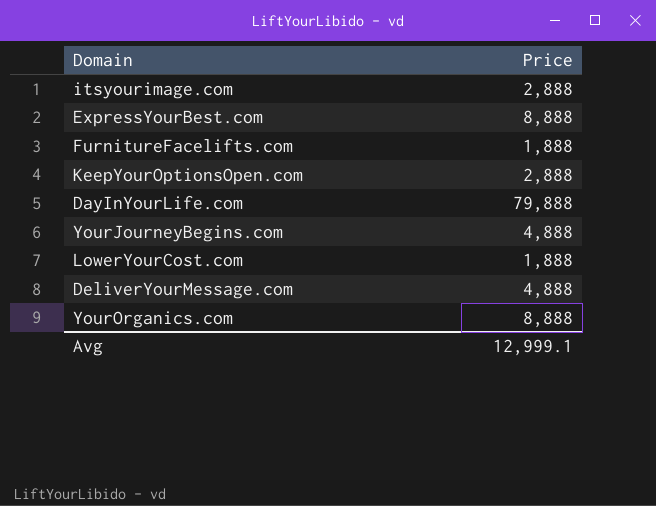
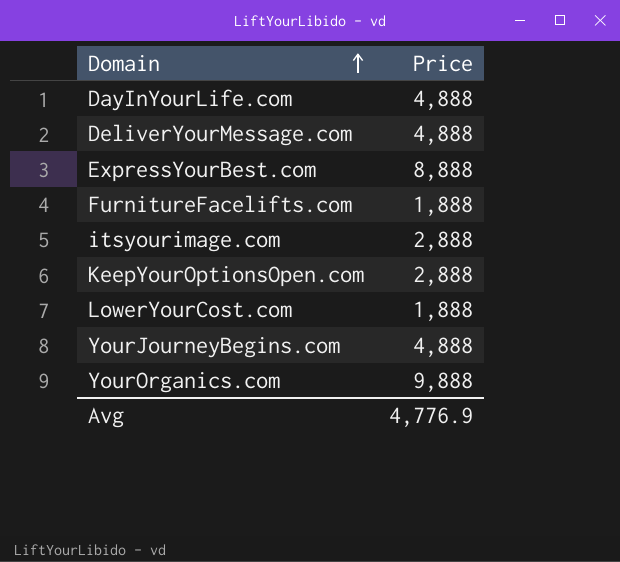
row order: none -> Domain ascending
DayInYourLife.com | Price: 79,888 -> 4,888
YourOrganics.com | Price: 8,888 -> 9,888
Avg | Price: 12,999.1 -> 4,776.9

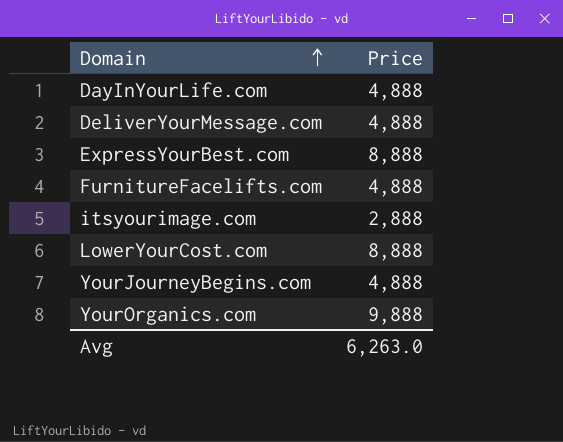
row KeepYourOptionsOpen.com: 2,888 -> none
FurnitureFacelifts.com | Price: 1,888 -> 4,888
LowerYourCost.com | Price: 1,888 -> 8,888
Avg | Price: 4,776.9 -> 6,263.0

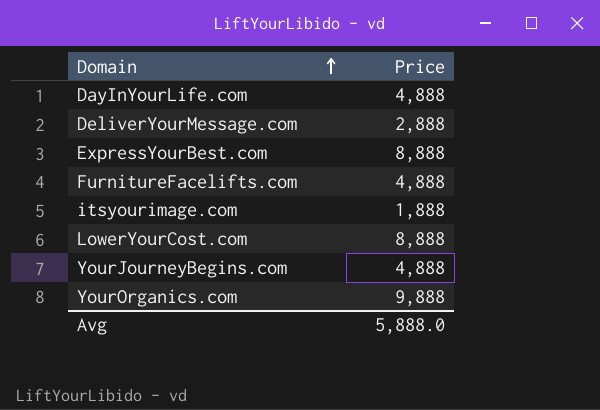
DeliverYourMessage.com | Price: 4,888 -> 2,888
itsyourimage.com | Price: 2,888 -> 1,888
Avg | Price: 6,263.0 -> 5,888.0

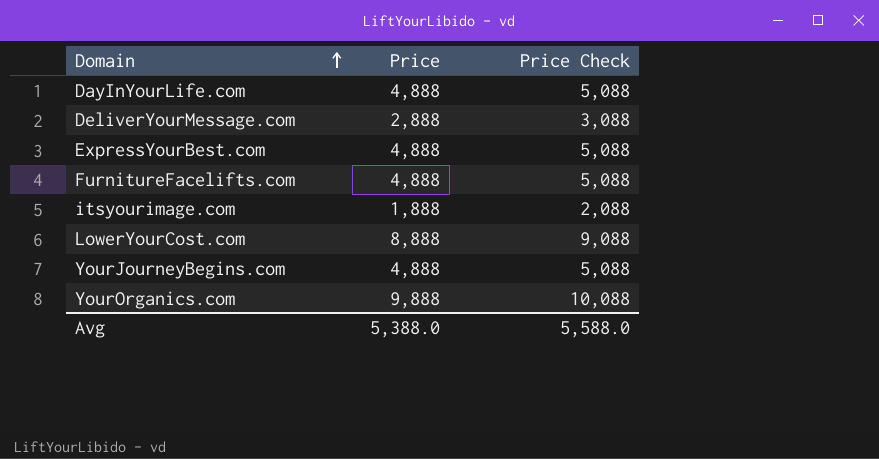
column Price Check | formula: none -> [Price] + 200
ExpressYourBest.com | Price: 8,888 -> 4,888
Avg | Price: 5,888.0 -> 5,388.0

